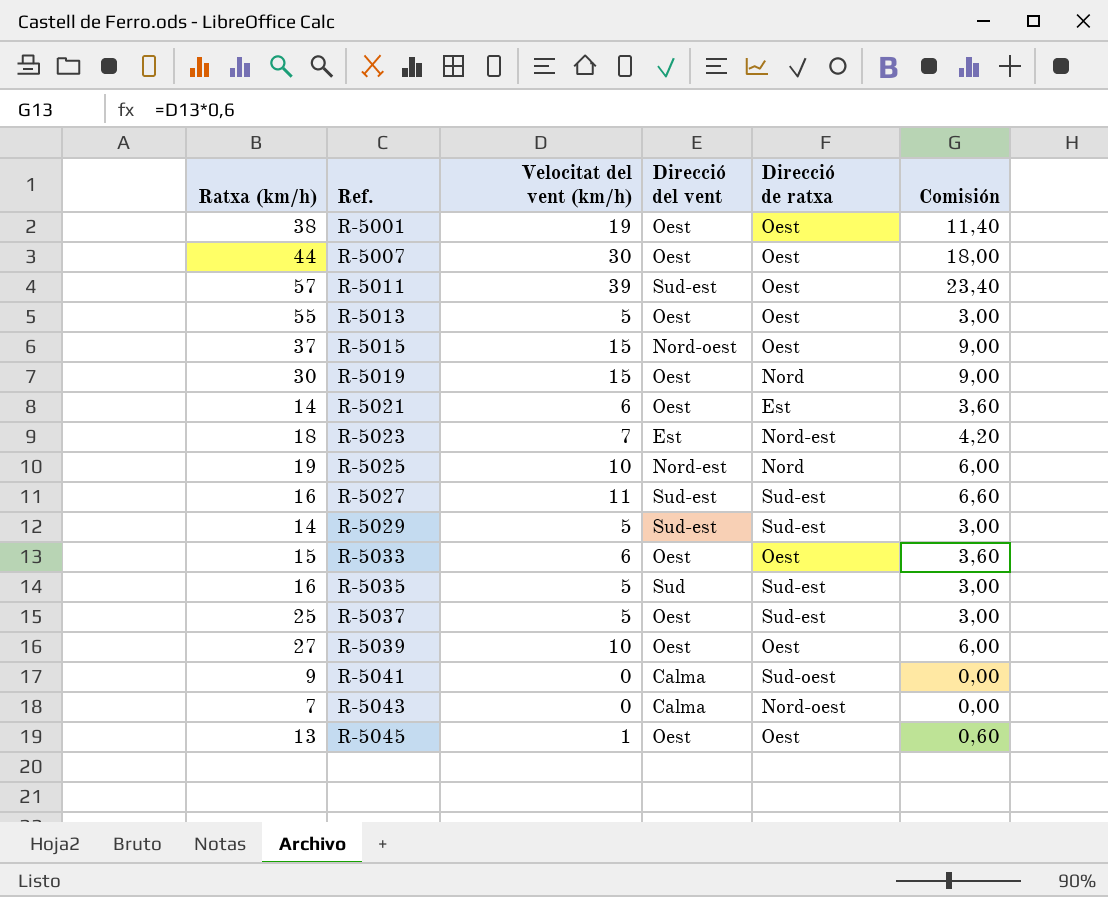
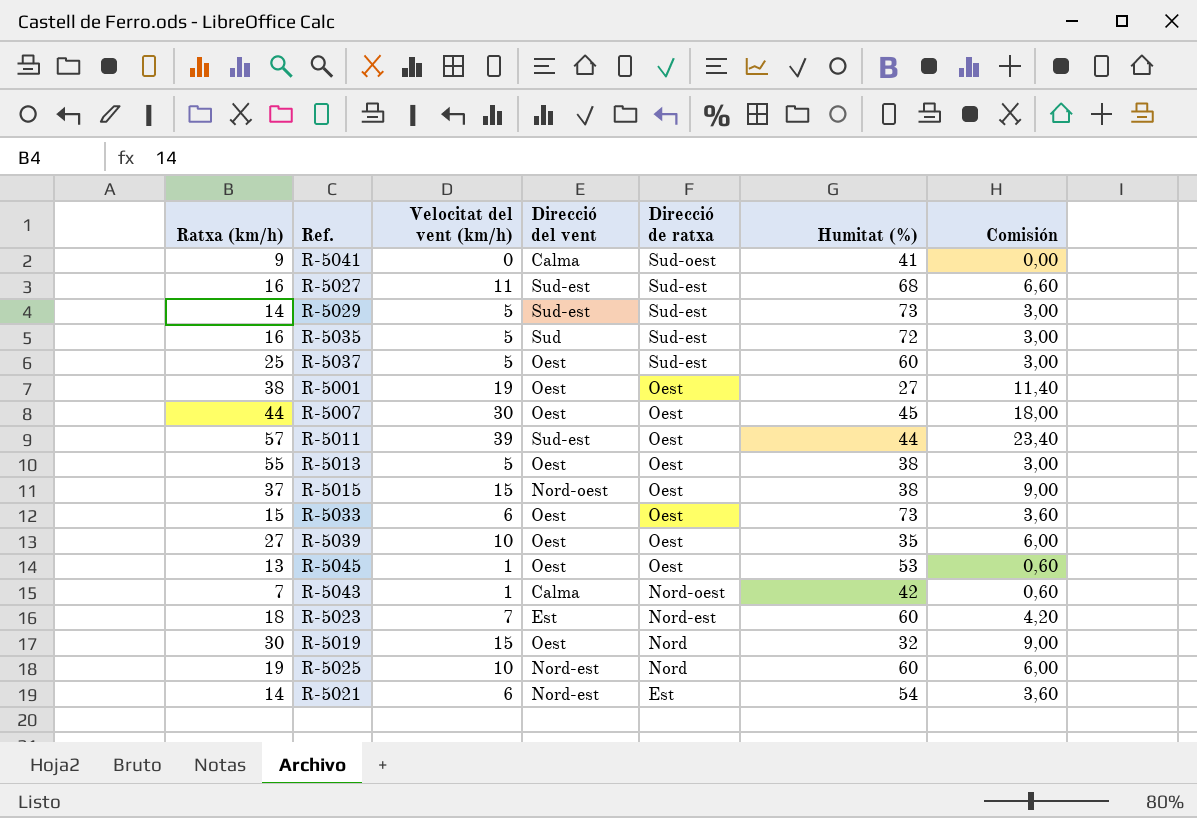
row order: Ref. ascending -> Direcció de ratxa descending
column Humitat (%) | position: none -> 6
R-5043 | Velocitat del vent (km/h): 0 -> 1
R-5043 | Comisión: 0,00 -> 0,60
R-5021 | Direcció del vent: Oest -> Nord-est

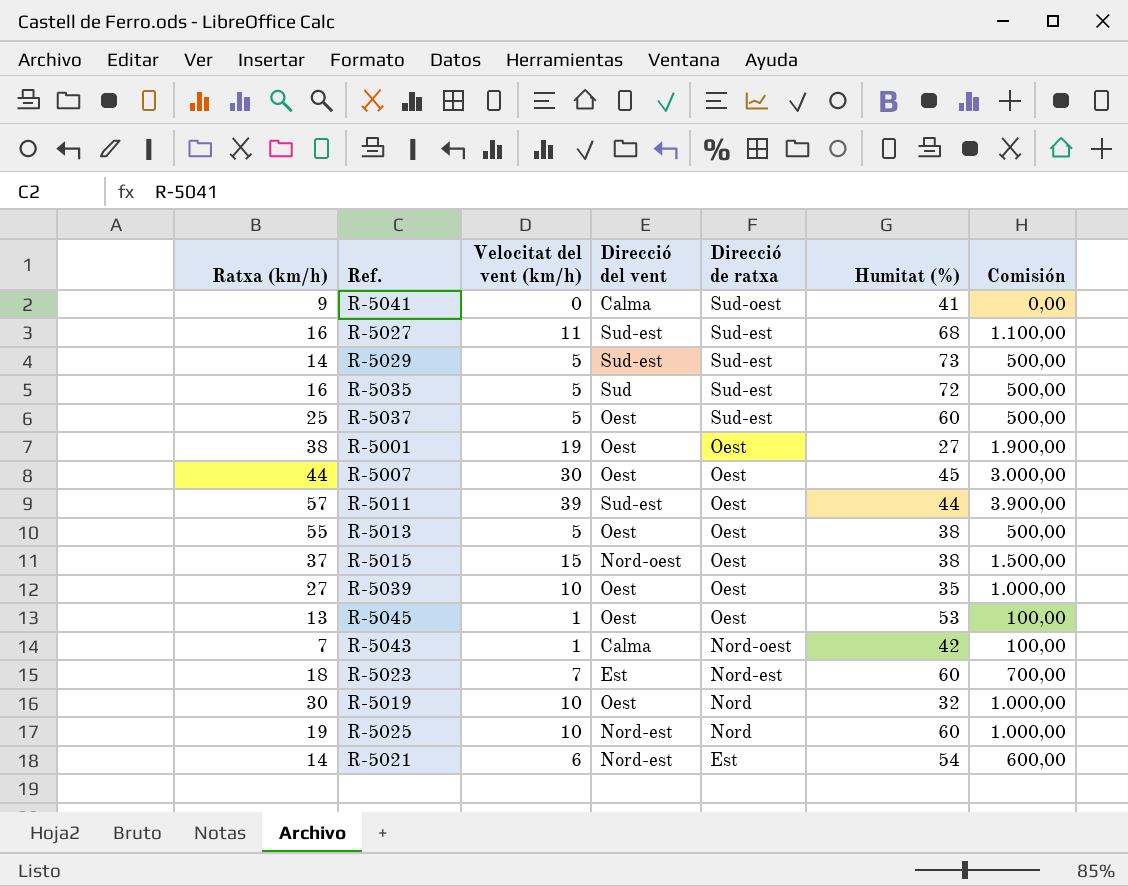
column Comisión | formula: [Velocitat del vent (km/h)] * 0,6 -> [Velocitat del vent (km/h)] * 100
row R-5033: 15 | 6 | Oest | Oest | 73 | 3,60 -> none
R-5019 | Velocitat del vent (km/h): 15 -> 10

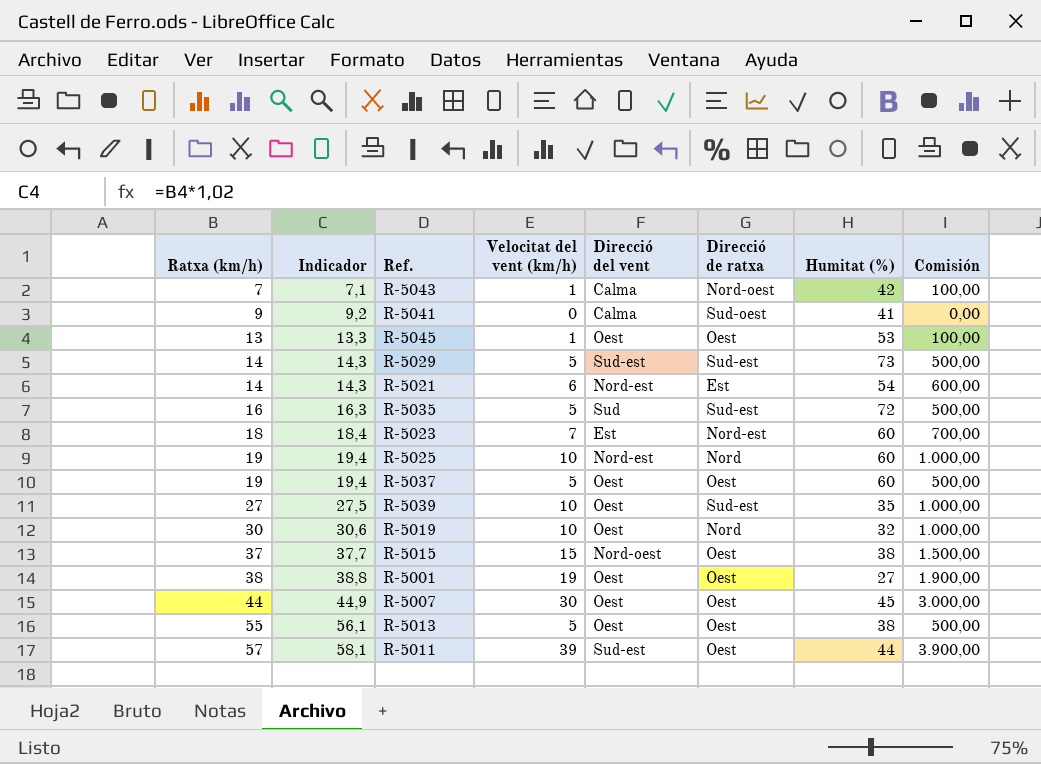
row order: Direcció de ratxa descending -> Ratxa (km/h) ascending
column Indicador | formula: none -> [Ratxa (km/h)] * 1,02
row R-5027: 16 | 11 | Sud-est | Sud-est | 68 | 1.100,00 -> none
R-5037 | Ratxa (km/h): 25 -> 19
R-5037 | Direcció de ratxa: Sud-est -> Oest
R-5039 | Direcció de ratxa: Oest -> Sud-est

